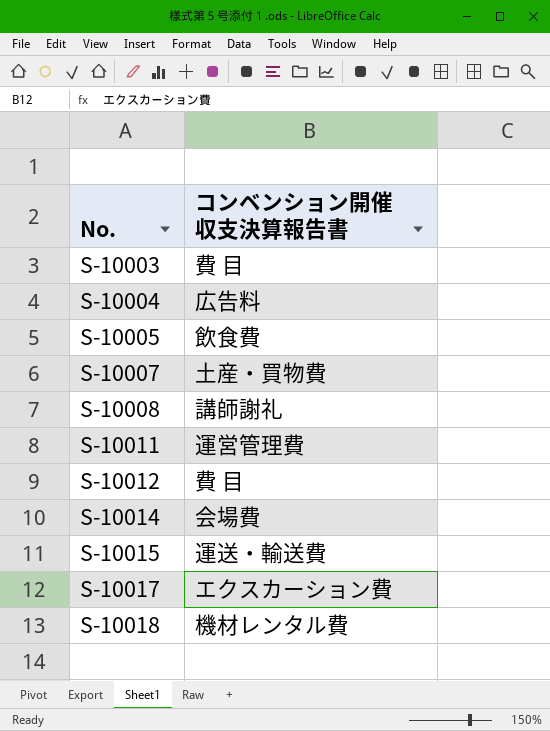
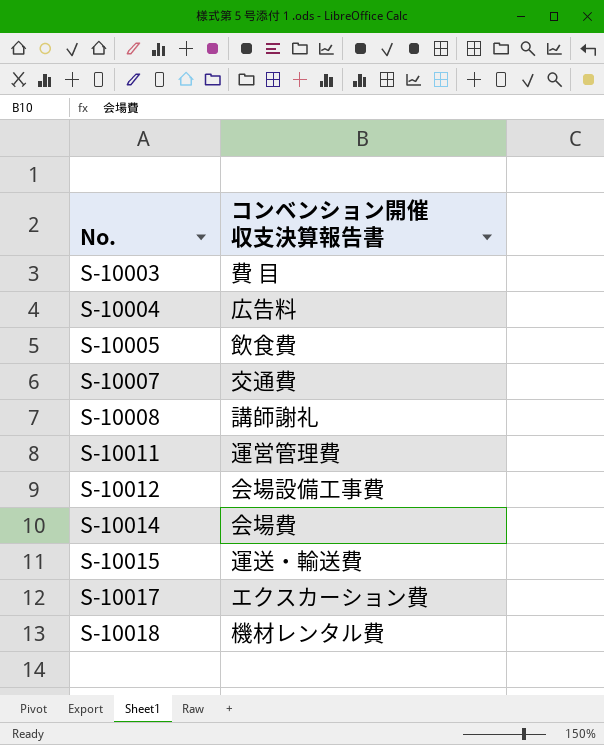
S-10007 | コンベンション開催収支決算報告書: 土産・買物費 -> 交通費
S-10012 | コンベンション開催収支決算報告書: 費 目 -> 会場設備工事費

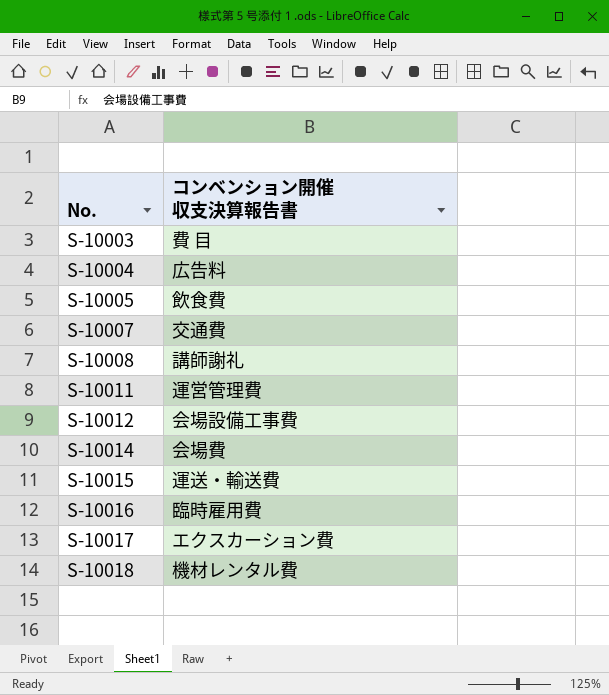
row S-10016: none -> 臨時雇用費

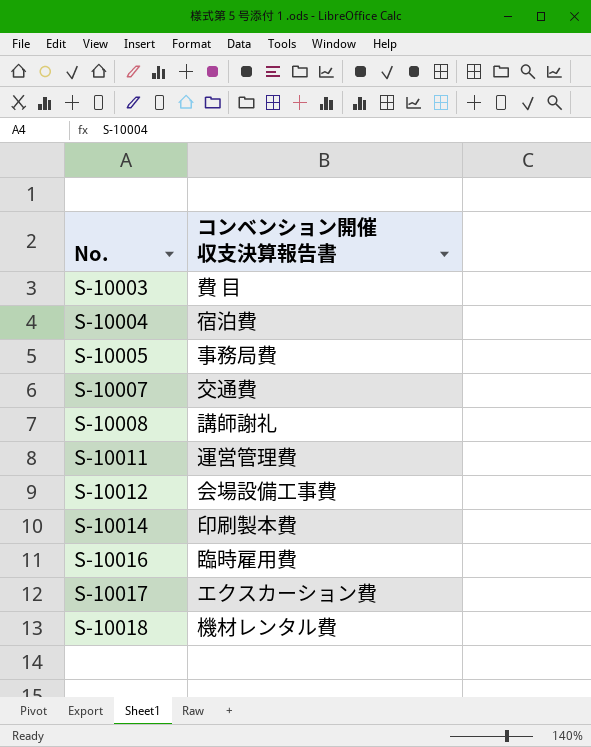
row S-10015: 運送・輸送費 -> none
S-10004 | コンベンション開催収支決算報告書: 広告料 -> 宿泊費
S-10005 | コンベンション開催収支決算報告書: 飲食費 -> 事務局費
S-10014 | コンベンション開催収支決算報告書: 会場費 -> 印刷製本費

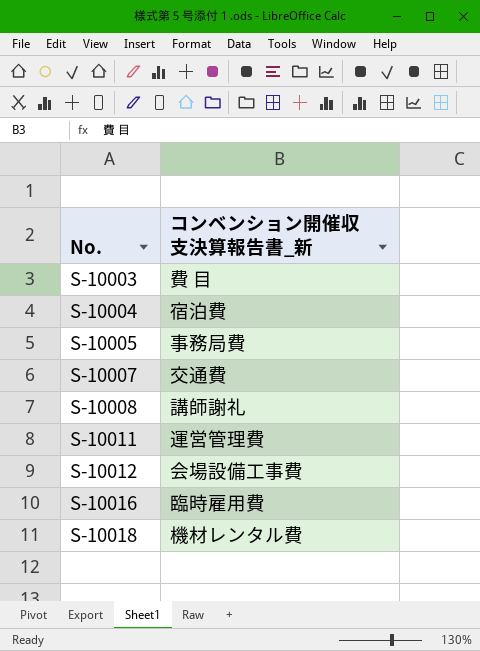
column name: コンベンション開催収支決算報告書 -> コンベンション開催収支決算報告書_新
row S-10014: 印刷製本費 -> none
row S-10017: エクスカーション費 -> none

